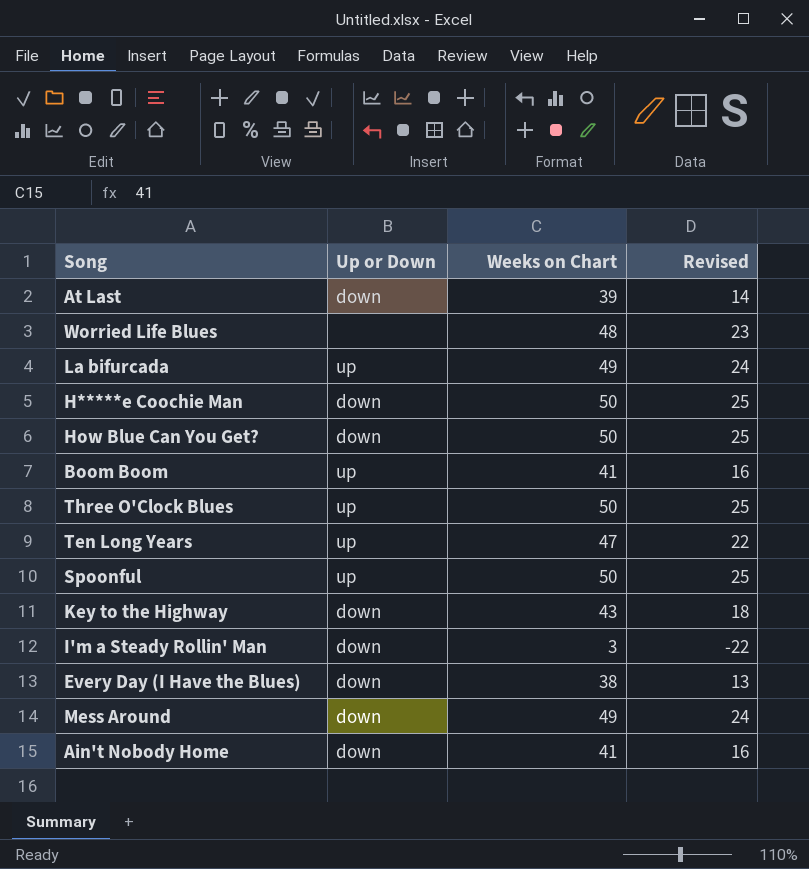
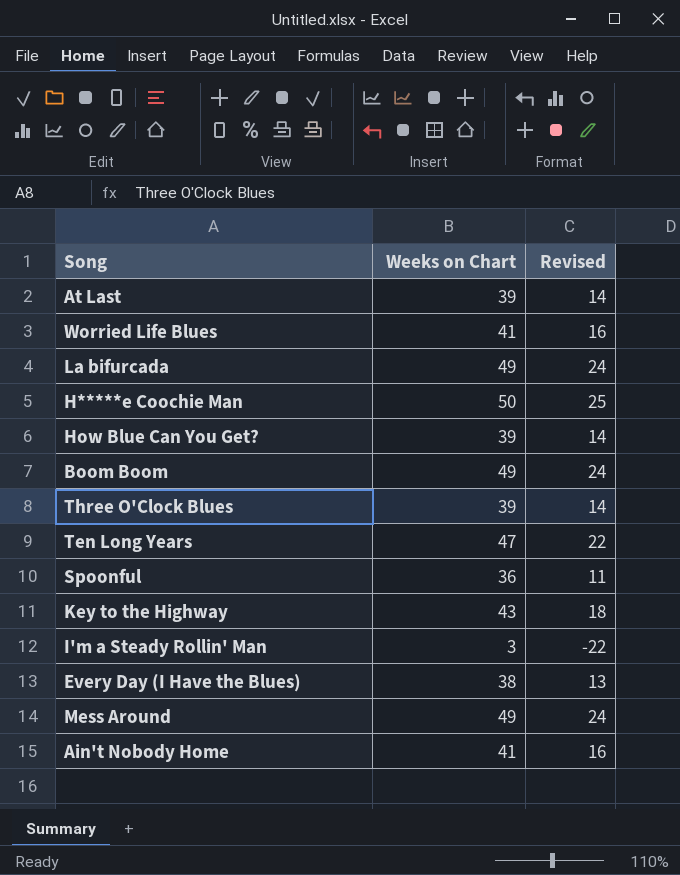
column Up or Down | position: 2 -> none
Worried Life Blues | Weeks on Chart: 48 -> 41
Worried Life Blues | Revised: 23 -> 16
How Blue Can You Get? | Weeks on Chart: 50 -> 39
How Blue Can You Get? | Revised: 25 -> 14
Boom Boom | Weeks on Chart: 41 -> 49
Boom Boom | Revised: 16 -> 24
Three O'Clock Blues | Weeks on Chart: 50 -> 39
Three O'Clock Blues | Revised: 25 -> 14
Spoonful | Weeks on Chart: 50 -> 36
Spoonful | Revised: 25 -> 11

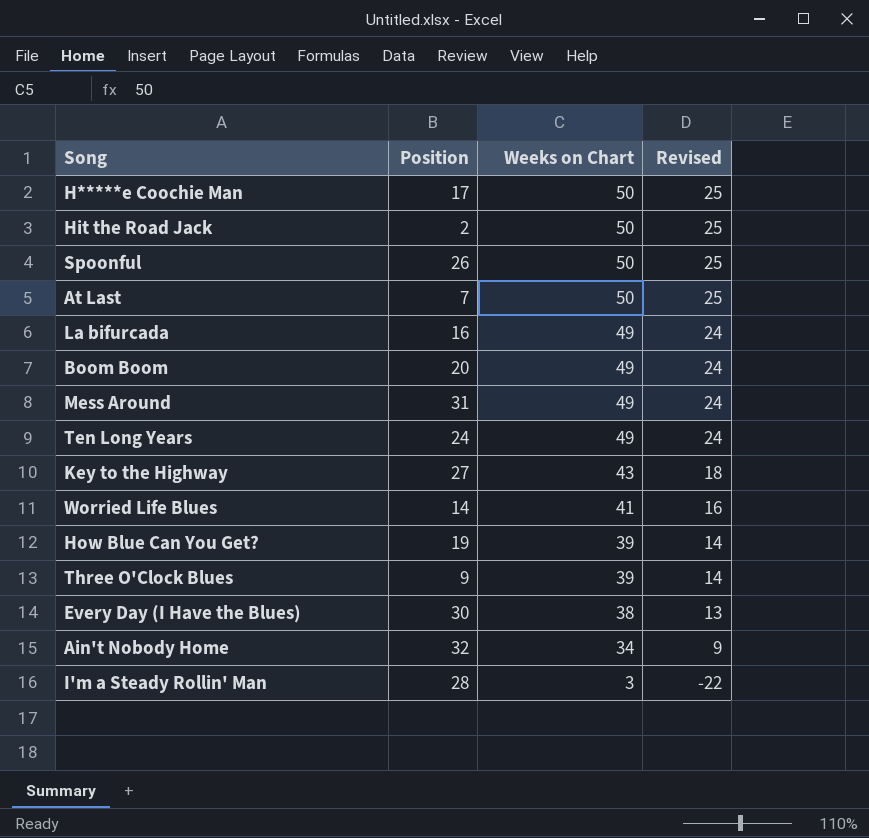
row order: none -> Weeks on Chart descending
column Position | position: none -> 2
row Hit the Road Jack: none -> 2 | 50 | 25
Spoonful | Weeks on Chart: 36 -> 50
Spoonful | Revised: 11 -> 25
At Last | Weeks on Chart: 39 -> 50
At Last | Revised: 14 -> 25
Ten Long Years | Weeks on Chart: 47 -> 49
Ten Long Years | Revised: 22 -> 24
Ain't Nobody Home | Weeks on Chart: 41 -> 34
Ain't Nobody Home | Revised: 16 -> 9

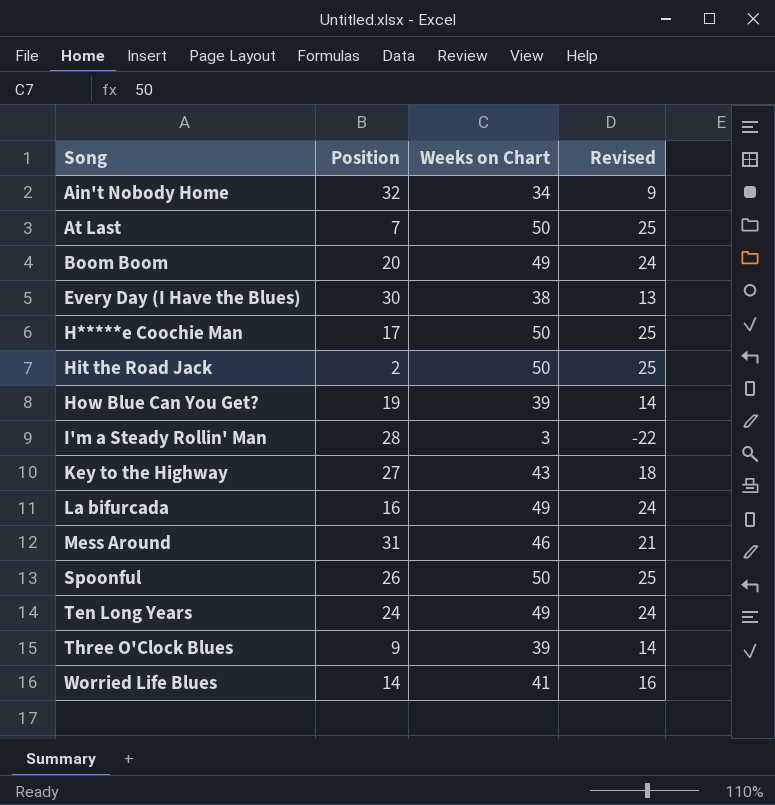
row order: Weeks on Chart descending -> Song ascending
Mess Around | Weeks on Chart: 49 -> 46
Mess Around | Revised: 24 -> 21

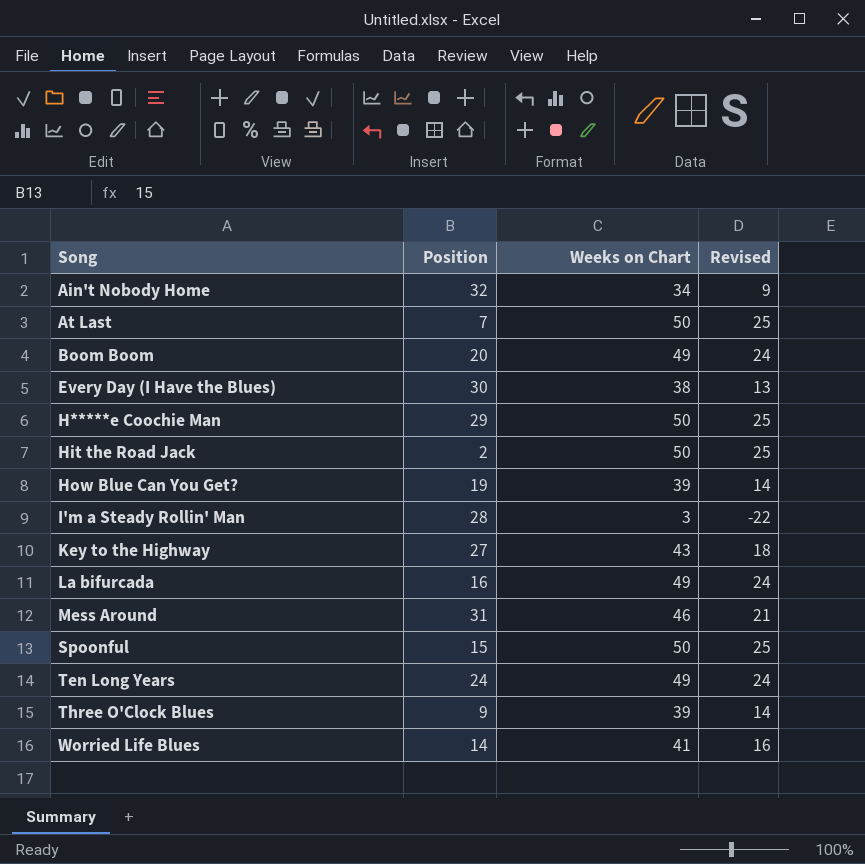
H*****e Coochie Man | Position: 17 -> 29
Spoonful | Position: 26 -> 15

